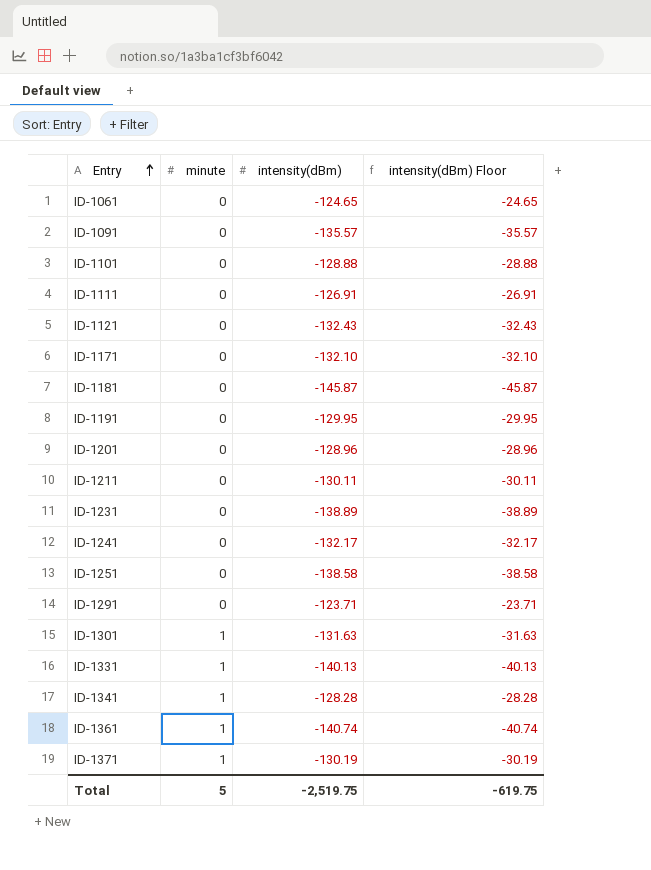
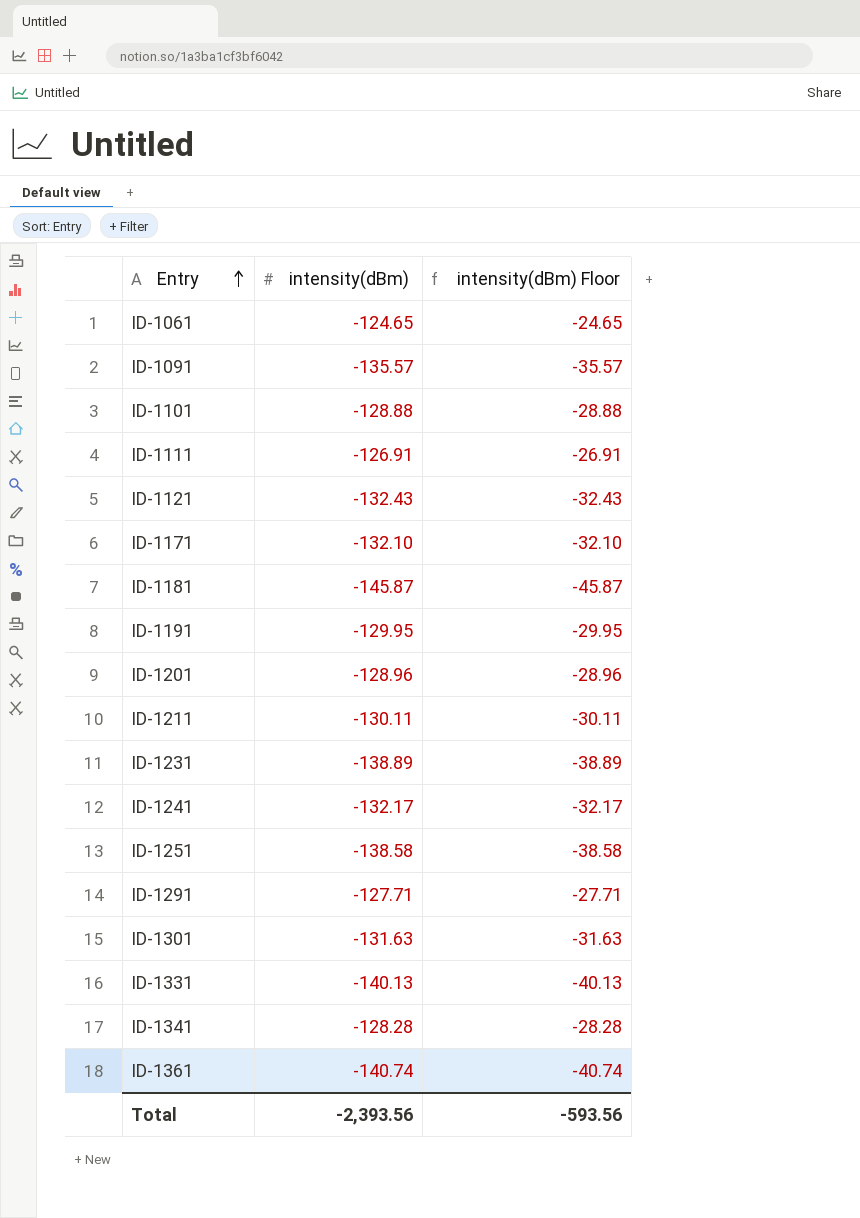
column minute | position: 2 -> none
row ID-1371: 1 | -130.19 | -30.19 -> none
ID-1291 | intensity(dBm): -123.71 -> -127.71
ID-1291 | intensity(dBm) Floor: -23.71 -> -27.71
Total | intensity(dBm): -2,519.75 -> -2,393.56
Total | intensity(dBm) Floor: -619.75 -> -593.56

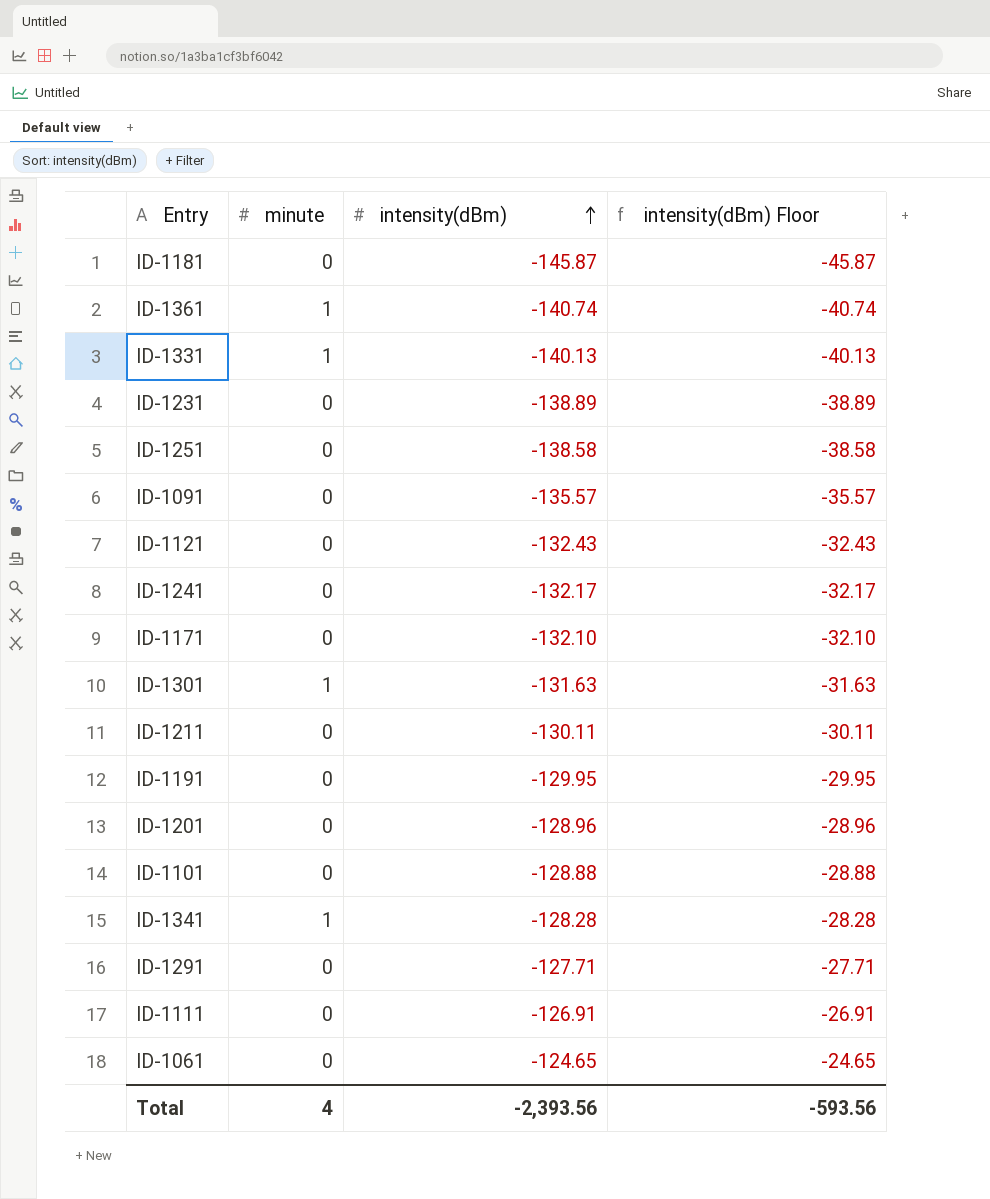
row order: Entry ascending -> intensity(dBm) ascending
column minute | position: none -> 2

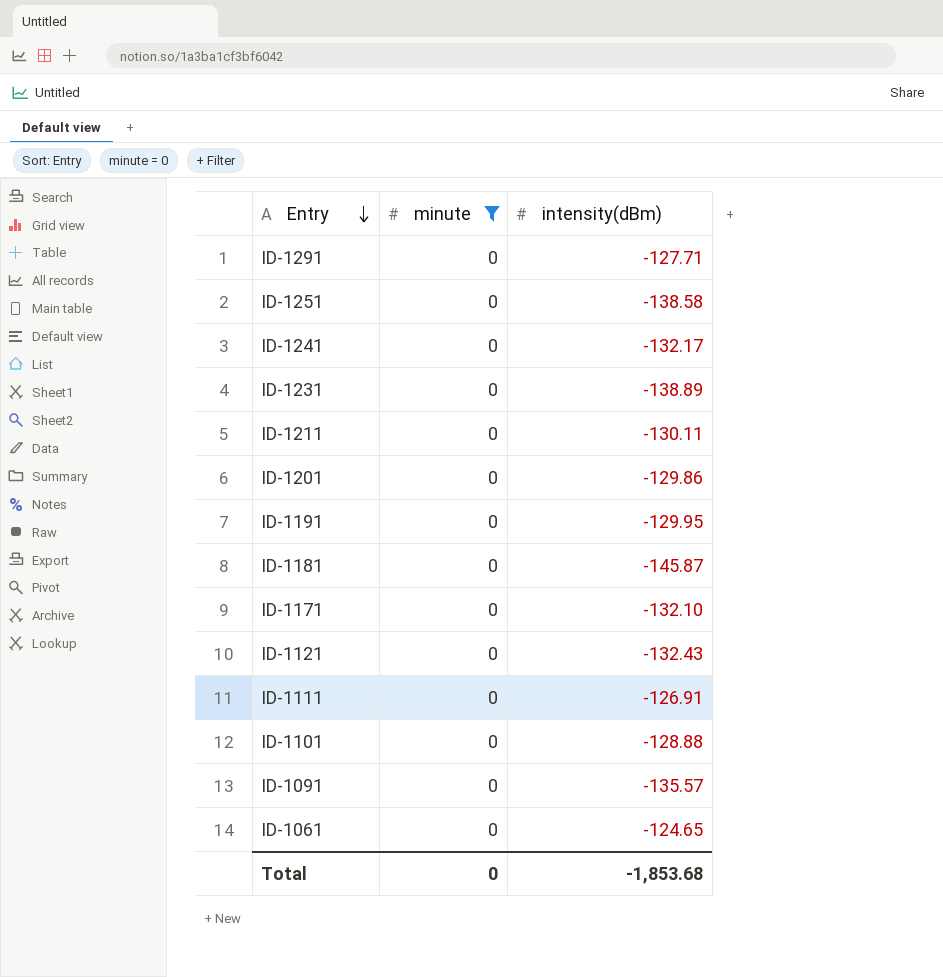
filter: none -> minute = 0
row order: intensity(dBm) ascending -> Entry descending
column intensity(dBm) Floor | formula: [intensity(dBm)] + 100 -> none
ID-1201 | intensity(dBm): -128.96 -> -129.86
Total | minute: 4 -> 0
Total | intensity(dBm): -2,393.56 -> -1,853.68

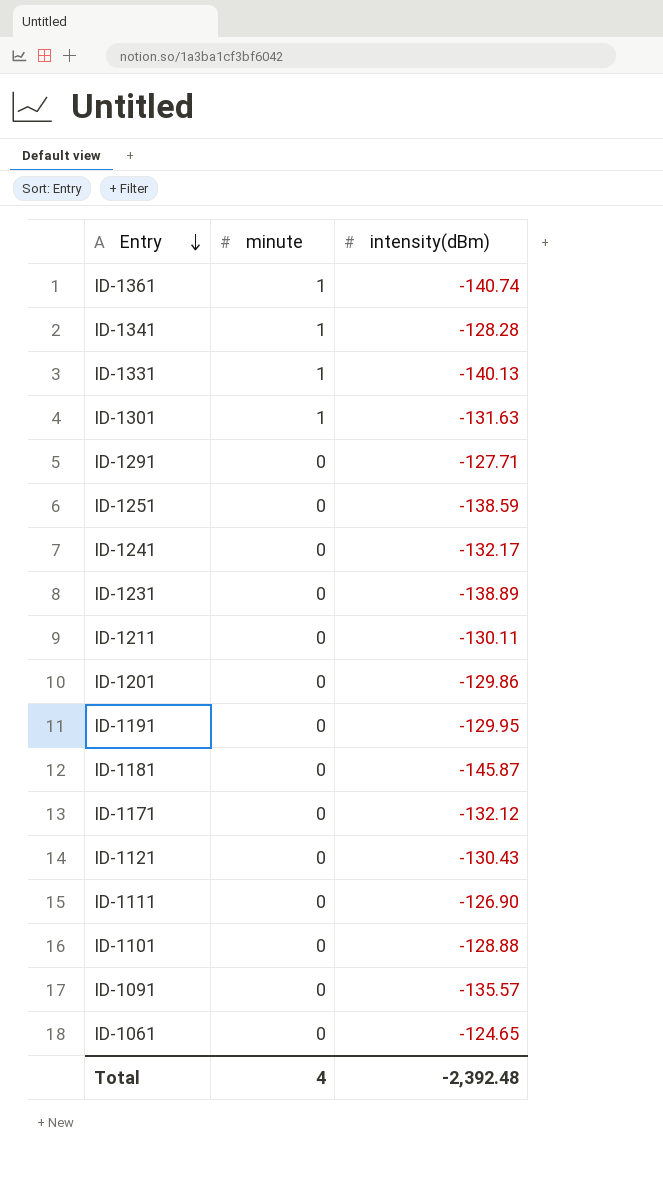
filter: minute = 0 -> none
ID-1251 | intensity(dBm): -138.58 -> -138.59
ID-1171 | intensity(dBm): -132.10 -> -132.12
ID-1121 | intensity(dBm): -132.43 -> -130.43
ID-1111 | intensity(dBm): -126.91 -> -126.90
Total | minute: 0 -> 4
Total | intensity(dBm): -1,853.68 -> -2,392.48

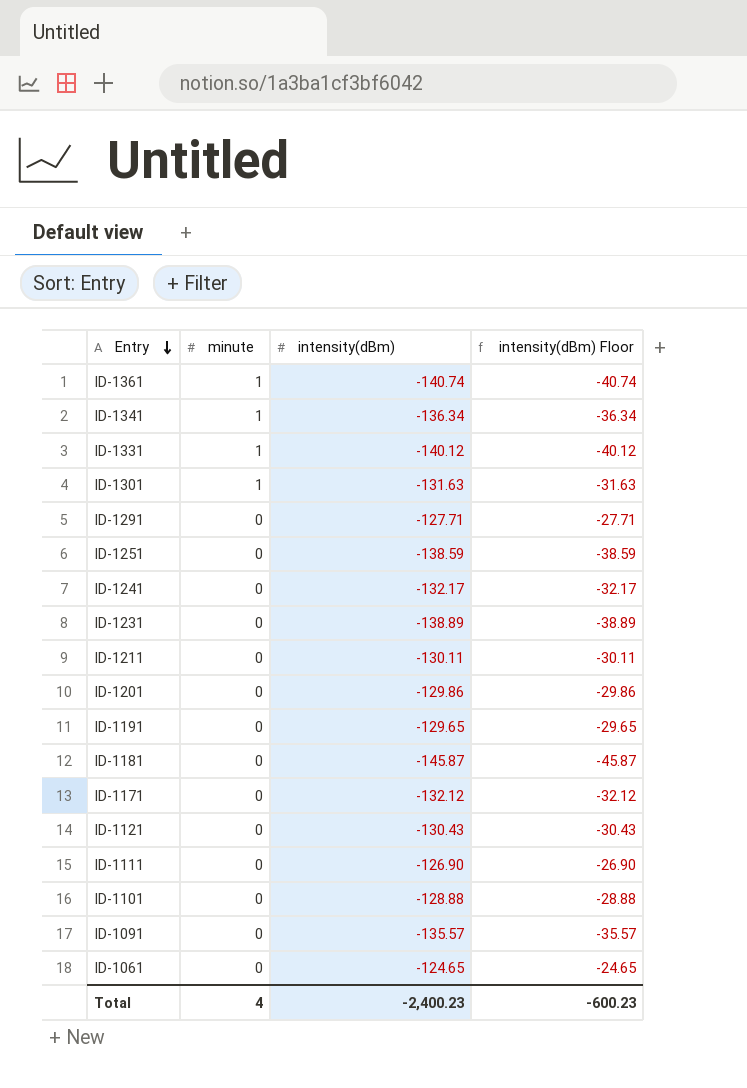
column intensity(dBm) Floor | formula: none -> [intensity(dBm)] + 100
ID-1341 | intensity(dBm): -128.28 -> -136.34
ID-1331 | intensity(dBm): -140.13 -> -140.12
ID-1191 | intensity(dBm): -129.95 -> -129.65
Total | intensity(dBm): -2,392.48 -> -2,400.23

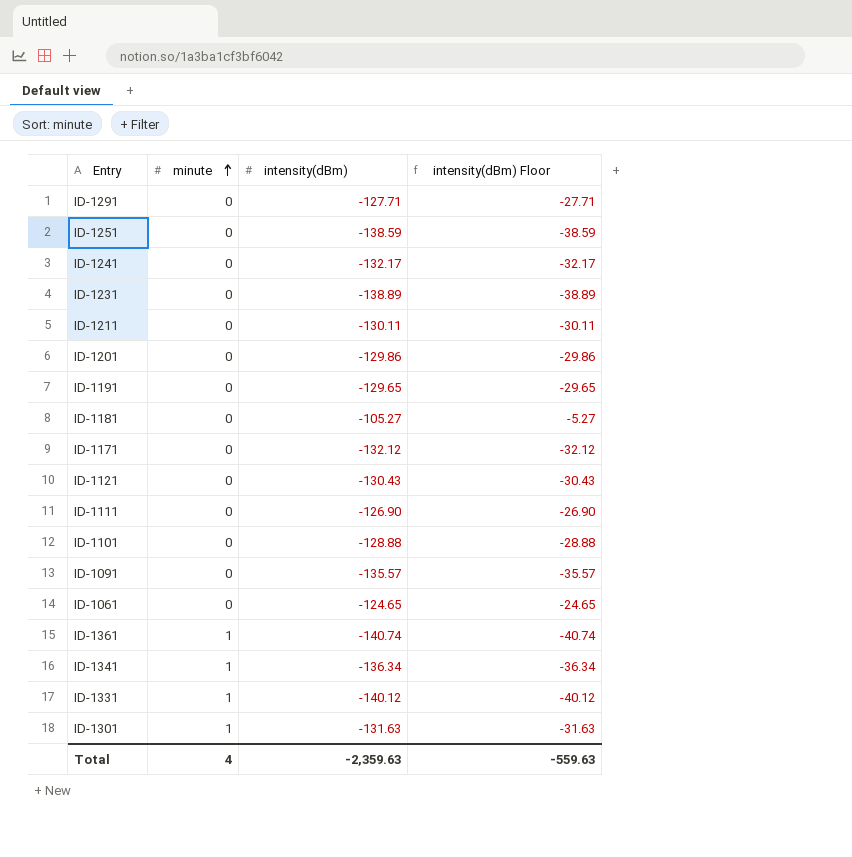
row order: Entry descending -> minute ascending
ID-1181 | intensity(dBm): -145.87 -> -105.27
ID-1181 | intensity(dBm) Floor: -45.87 -> -5.27
Total | intensity(dBm): -2,400.23 -> -2,359.63
Total | intensity(dBm) Floor: -600.23 -> -559.63

